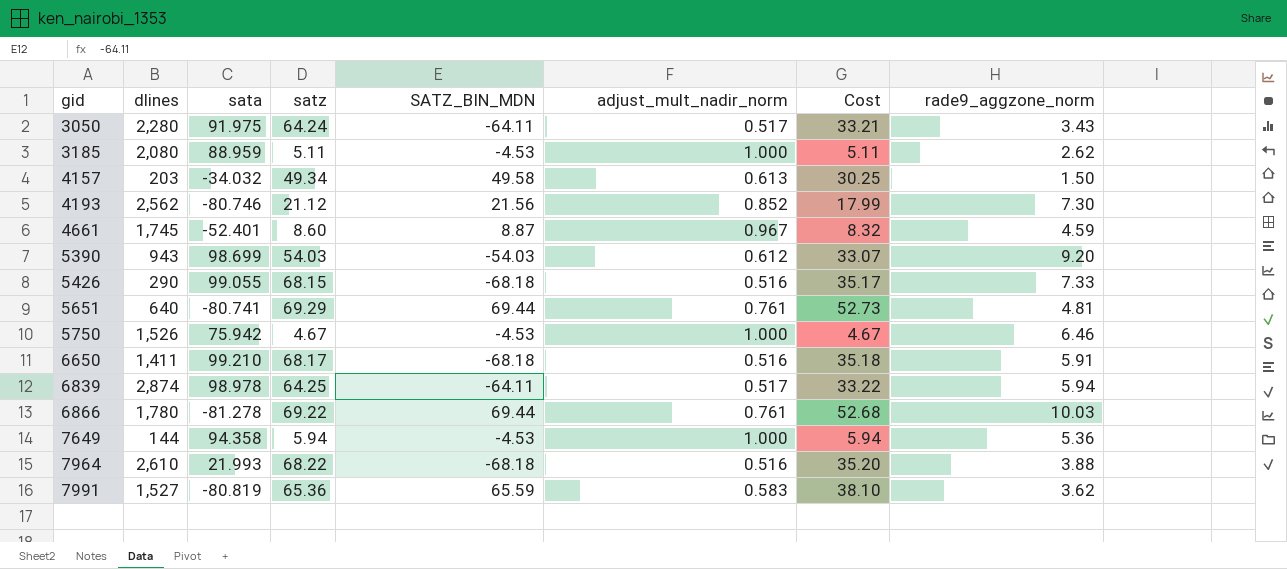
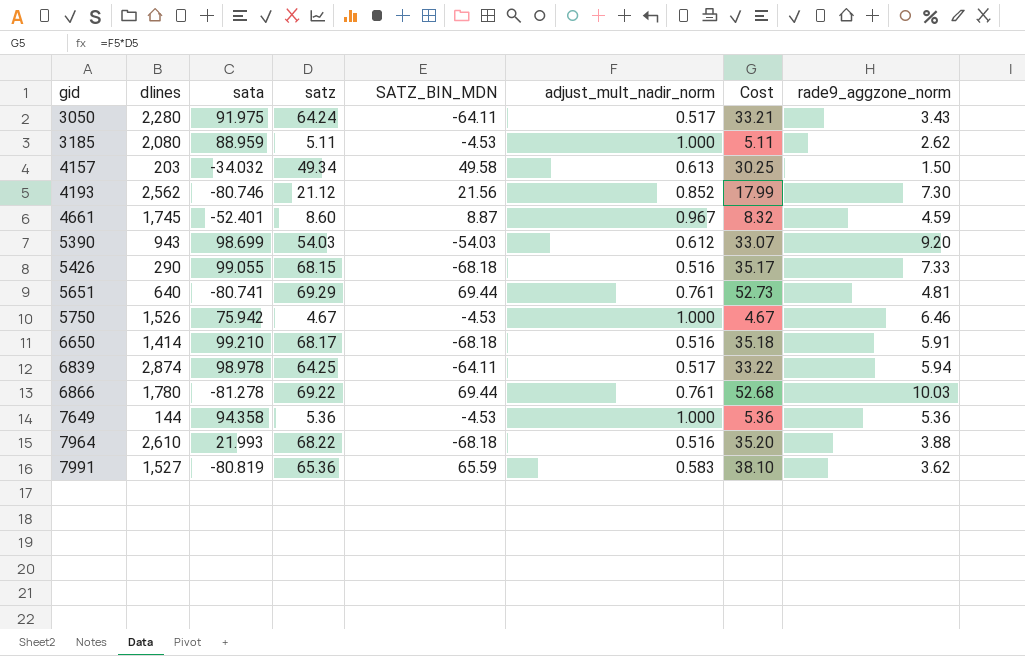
6650 | dlines: 1,411 -> 1,414
7649 | satz: 5.94 -> 5.36
7649 | Cost: 5.94 -> 5.36

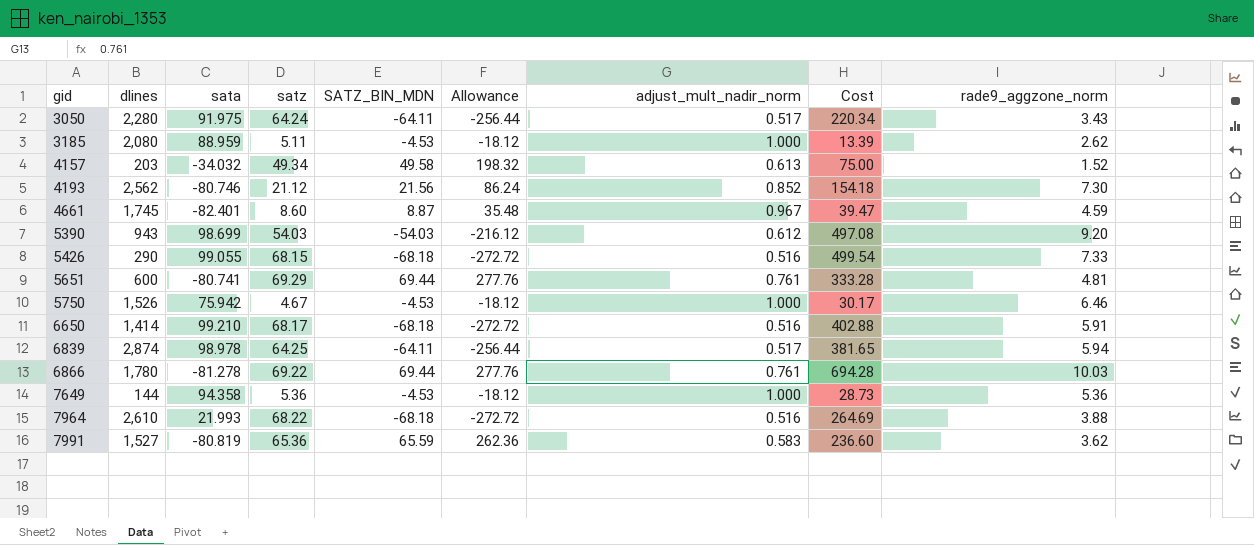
column Allowance | formula: none -> [SATZ_BIN_MDN] * 4
column Cost | formula: [satz] * [adjust_mult_nadir_norm] -> [satz] * [rade9_aggzone_norm]
4157 | rade9_aggzone_norm: 1.50 -> 1.52
4661 | sata: -52.401 -> -82.401
5651 | dlines: 640 -> 600

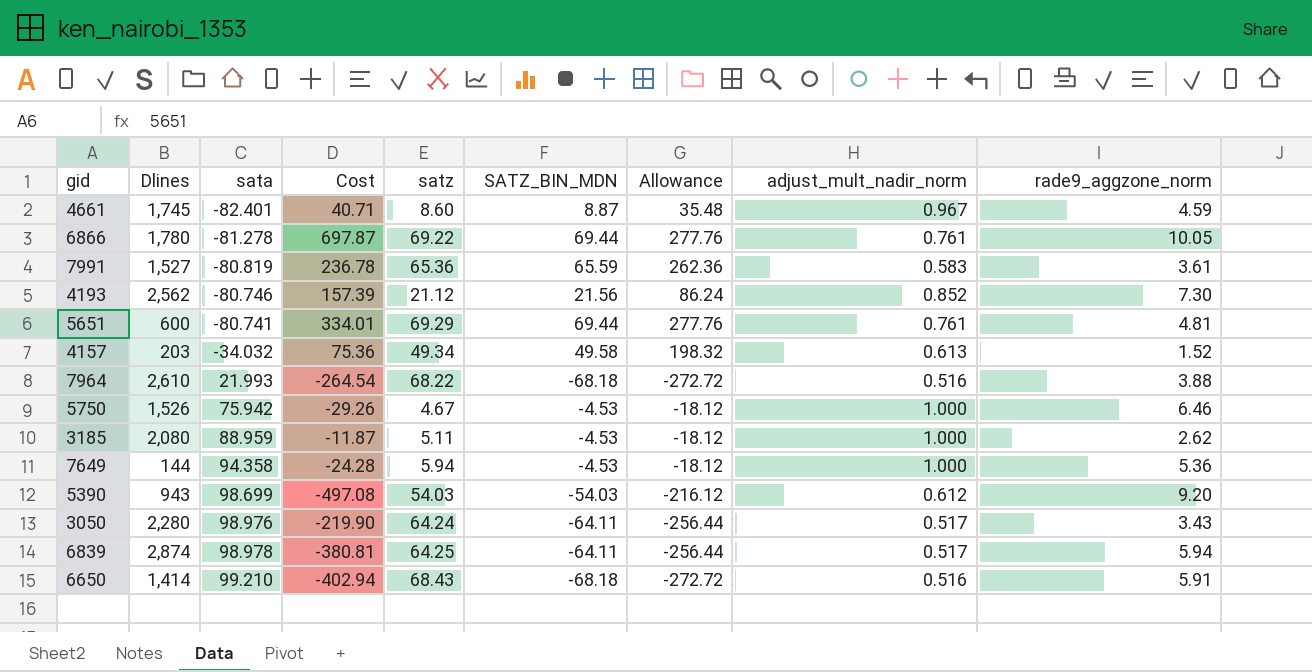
row order: gid ascending -> sata ascending
column name: dlines -> Dlines
column Cost | formula: [satz] * [rade9_aggzone_norm] -> [SATZ_BIN_MDN] * [rade9_aggzone_norm]
column Cost | position: 8 -> 4
row 5426: 290 | 99.055 | 68.15 | -68.18 | -272.72 | 0.516 | 499.54 | 7.33 -> none
6866 | rade9_aggzone_norm: 10.03 -> 10.05
7991 | rade9_aggzone_norm: 3.62 -> 3.61
7649 | satz: 5.36 -> 5.94
3050 | sata: 91.975 -> 98.976
6650 | satz: 68.17 -> 68.43

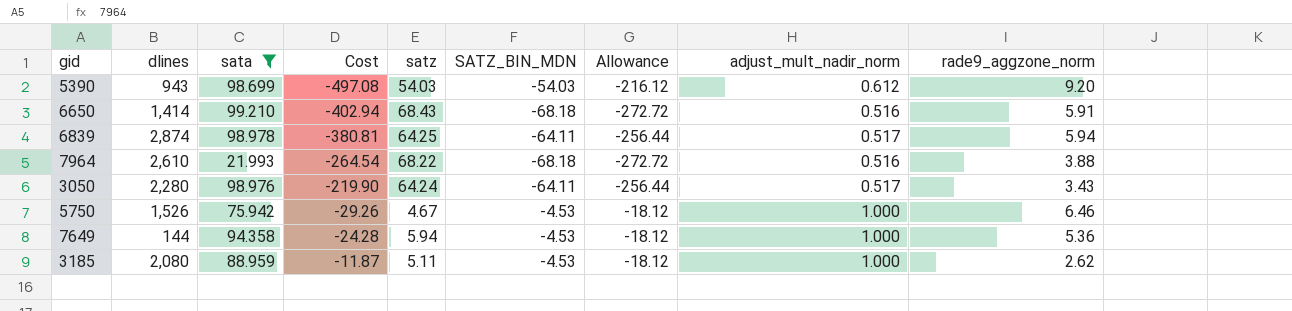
filter: none -> sata >= 21.993
row order: sata ascending -> Cost ascending
column name: Dlines -> dlines

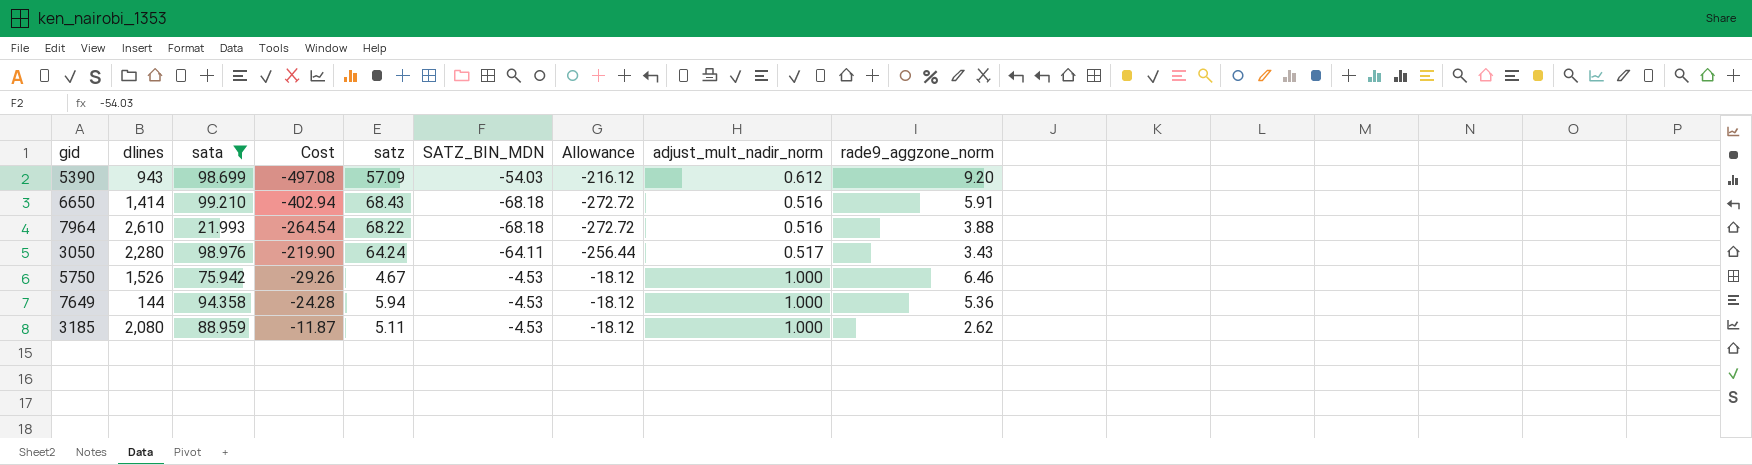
row 6839: 2,874 | 98.978 | -380.81 | 64.25 | -64.11 | -256.44 | 0.517 | 5.94 -> none
5390 | satz: 54.03 -> 57.09

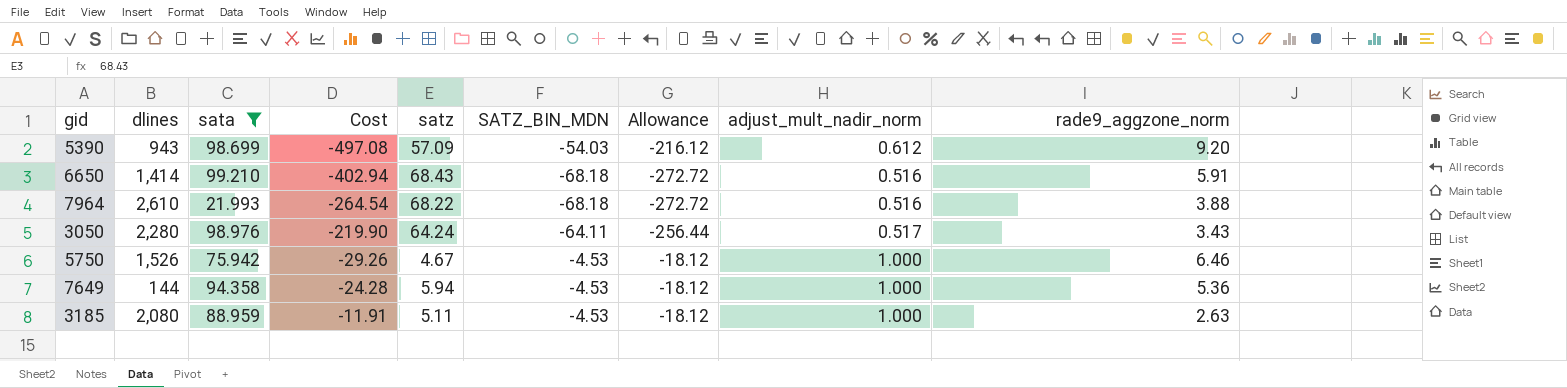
3185 | Cost: -11.87 -> -11.91
3185 | rade9_aggzone_norm: 2.62 -> 2.63

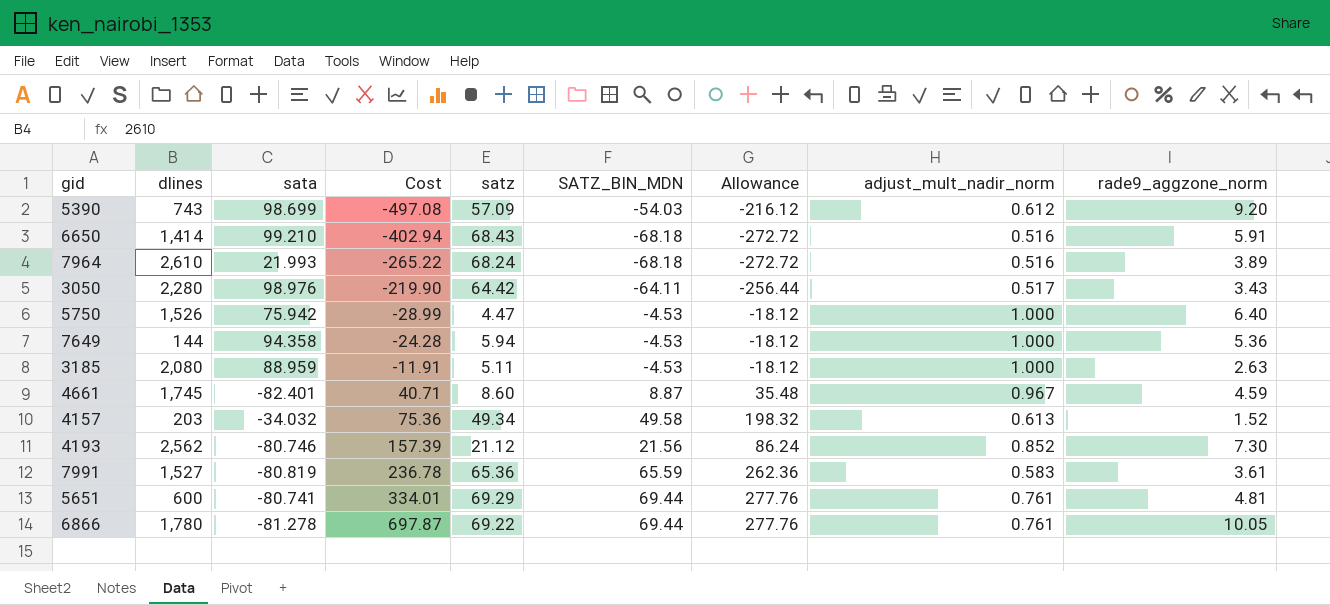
filter: sata >= 21.993 -> none
5390 | dlines: 943 -> 743
7964 | Cost: -264.54 -> -265.22
7964 | satz: 68.22 -> 68.24
7964 | rade9_aggzone_norm: 3.88 -> 3.89
3050 | satz: 64.24 -> 64.42
5750 | Cost: -29.26 -> -28.99
5750 | satz: 4.67 -> 4.47
5750 | rade9_aggzone_norm: 6.46 -> 6.40

